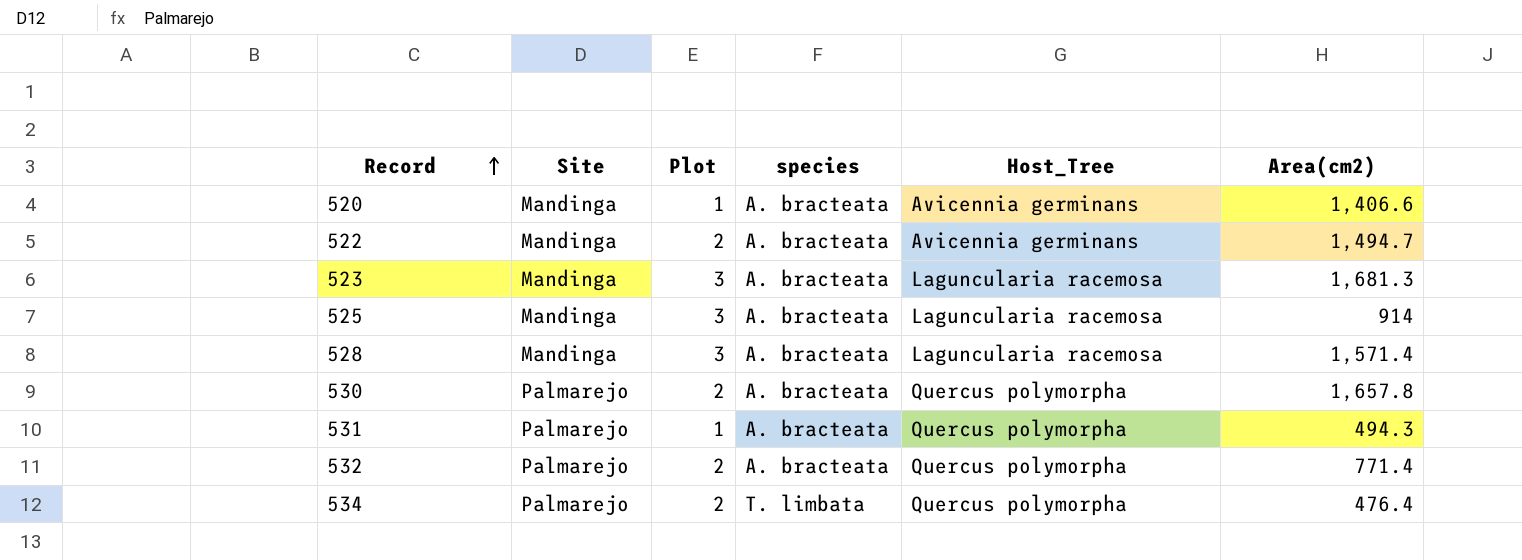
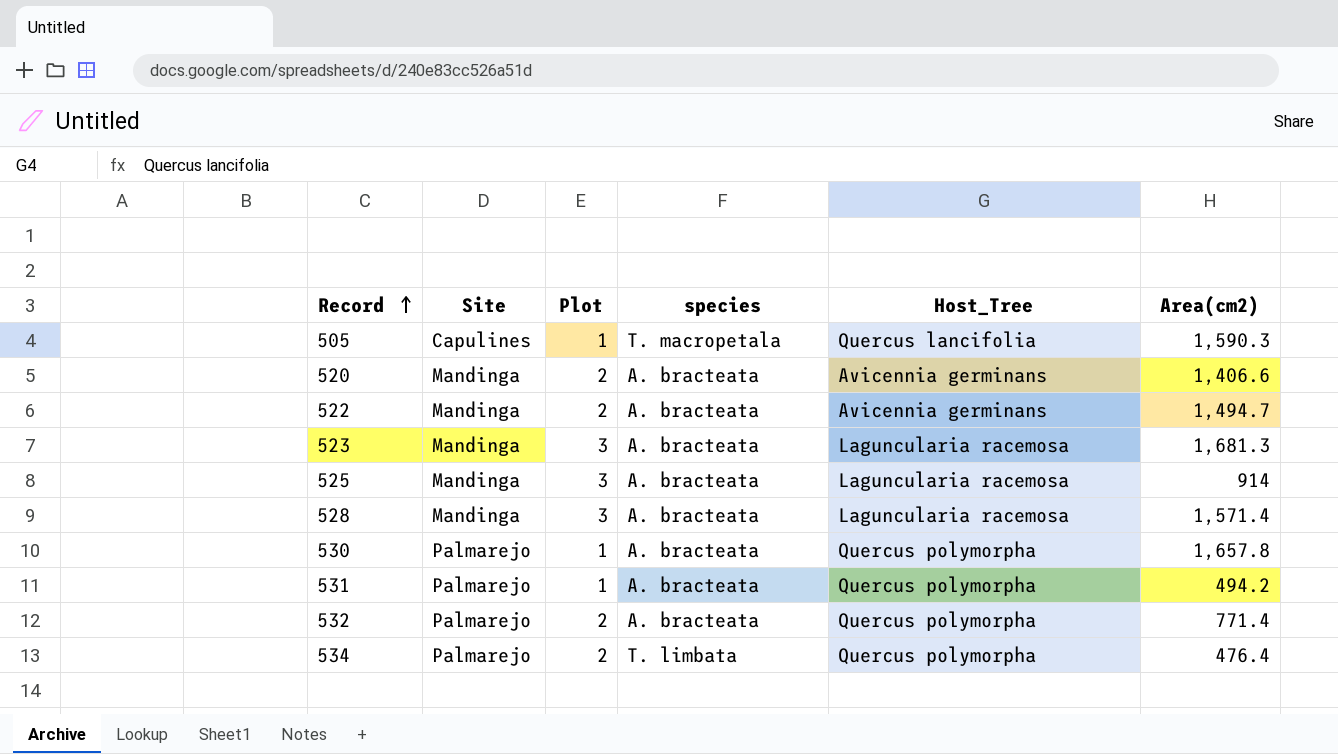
row 505: none -> Capulines | 1 | T. macropetala | Quercus lancifolia | 1,590.3
520 | Plot: 1 -> 2
530 | Plot: 2 -> 1
531 | Area(cm2): 494.3 -> 494.2

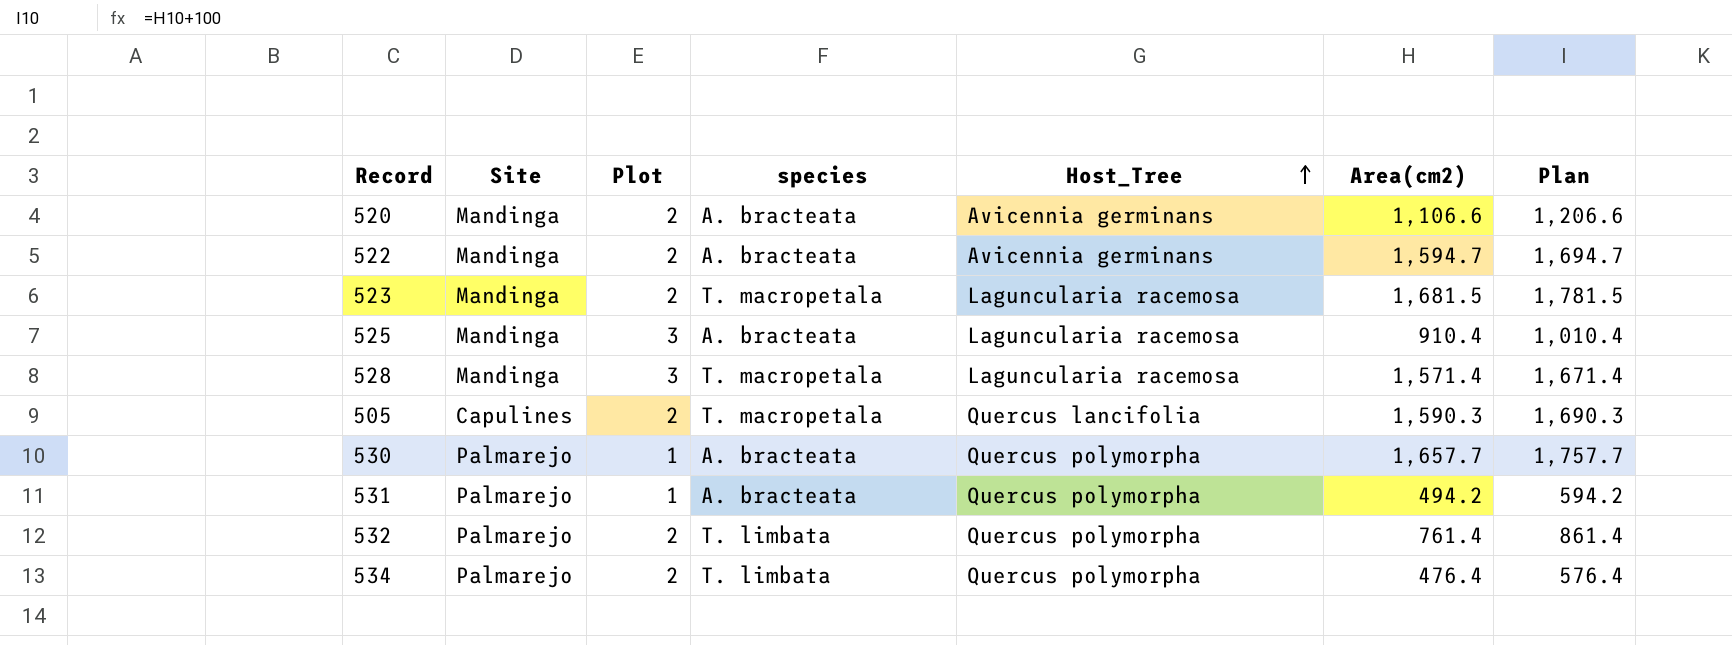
row order: Record ascending -> Host_Tree ascending
column Plan | formula: none -> [Area(cm2)] + 100
520 | Area(cm2): 1,406.6 -> 1,106.6
522 | Area(cm2): 1,494.7 -> 1,594.7
523 | Plot: 3 -> 2
523 | species: A. bracteata -> T. macropetala
523 | Area(cm2): 1,681.3 -> 1,681.5
525 | Area(cm2): 914 -> 910.4
528 | species: A. bracteata -> T. macropetala
505 | Plot: 1 -> 2
530 | Area(cm2): 1,657.8 -> 1,657.7
532 | species: A. bracteata -> T. limbata
532 | Area(cm2): 771.4 -> 761.4

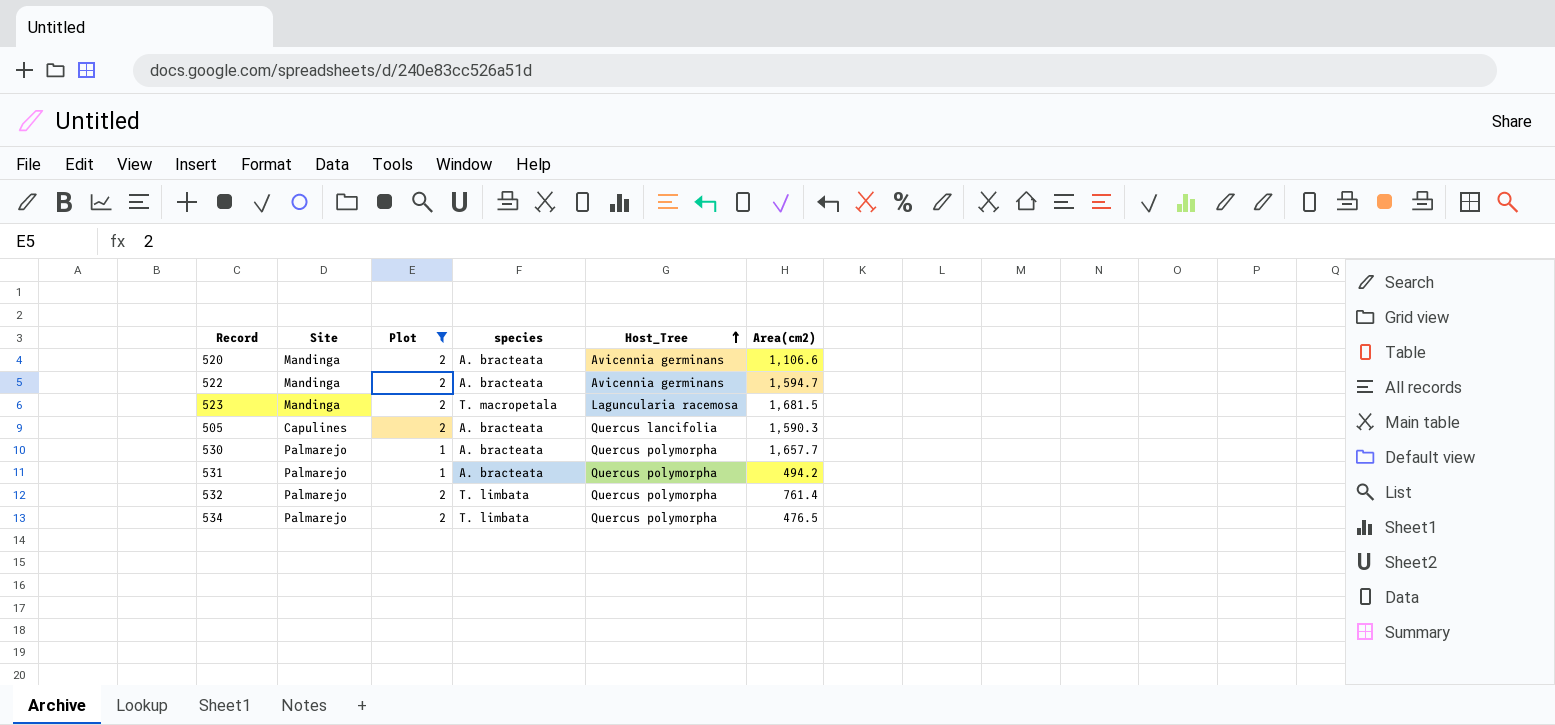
filter: none -> Plot != 3
column Plan | formula: [Area(cm2)] + 100 -> none
505 | species: T. macropetala -> A. bracteata
534 | Area(cm2): 476.4 -> 476.5

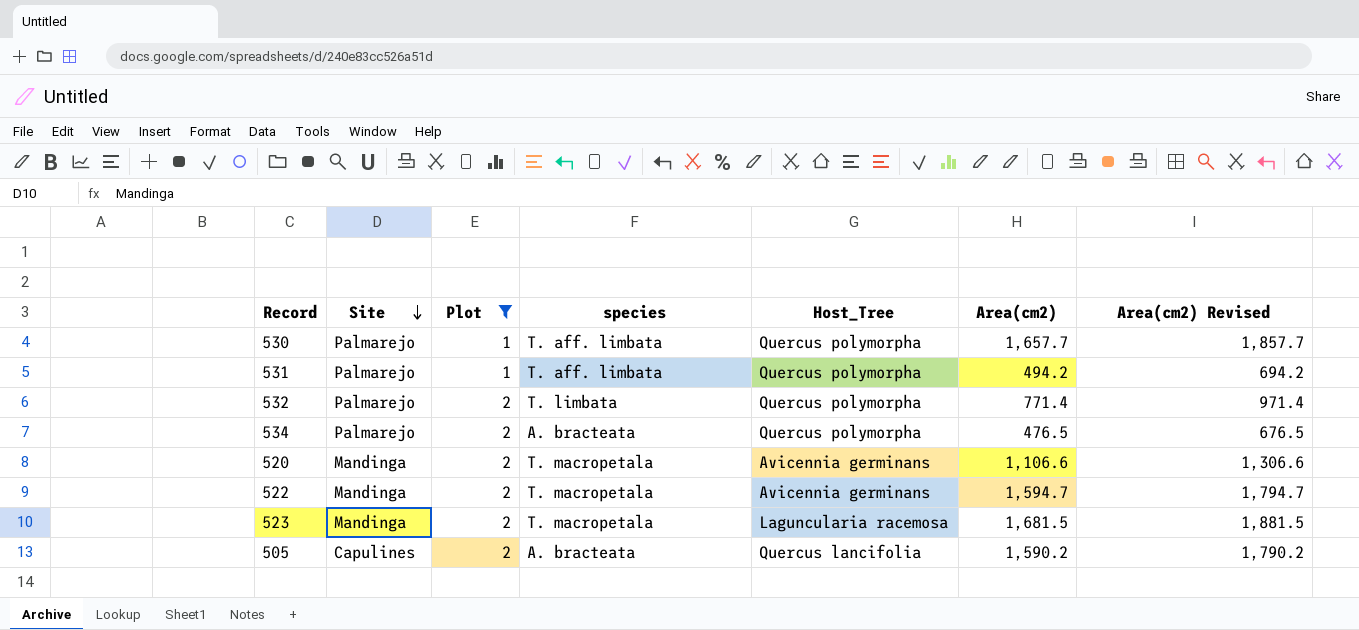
row order: Host_Tree ascending -> Site descending
column Area(cm2) Revised | formula: none -> [Area(cm2)] + 200
530 | species: A. bracteata -> T. aff. limbata
531 | species: A. bracteata -> T. aff. limbata
532 | Area(cm2): 761.4 -> 771.4
534 | species: T. limbata -> A. bracteata
520 | species: A. bracteata -> T. macropetala
522 | species: A. bracteata -> T. macropetala
505 | Area(cm2): 1,590.3 -> 1,590.2

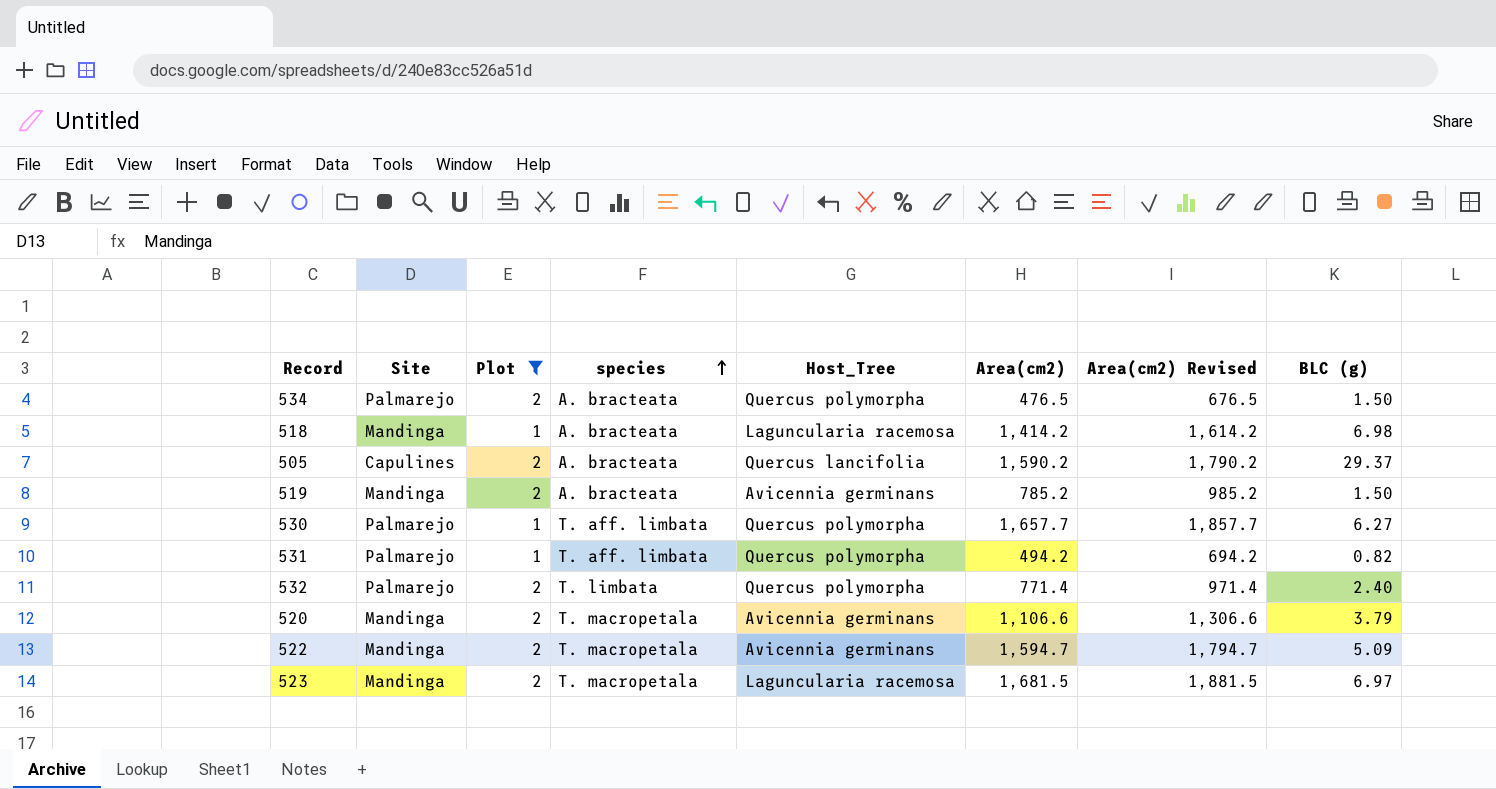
row order: Site descending -> species ascending
column BLC (g) | position: none -> 8
row 518: none -> Mandinga | 1 | A. bracteata | Laguncularia racemosa | 1,414.2 | 1,614.2 | 6.98
row 519: none -> Mandinga | 2 | A. bracteata | Avicennia germinans | 785.2 | 985.2 | 1.50

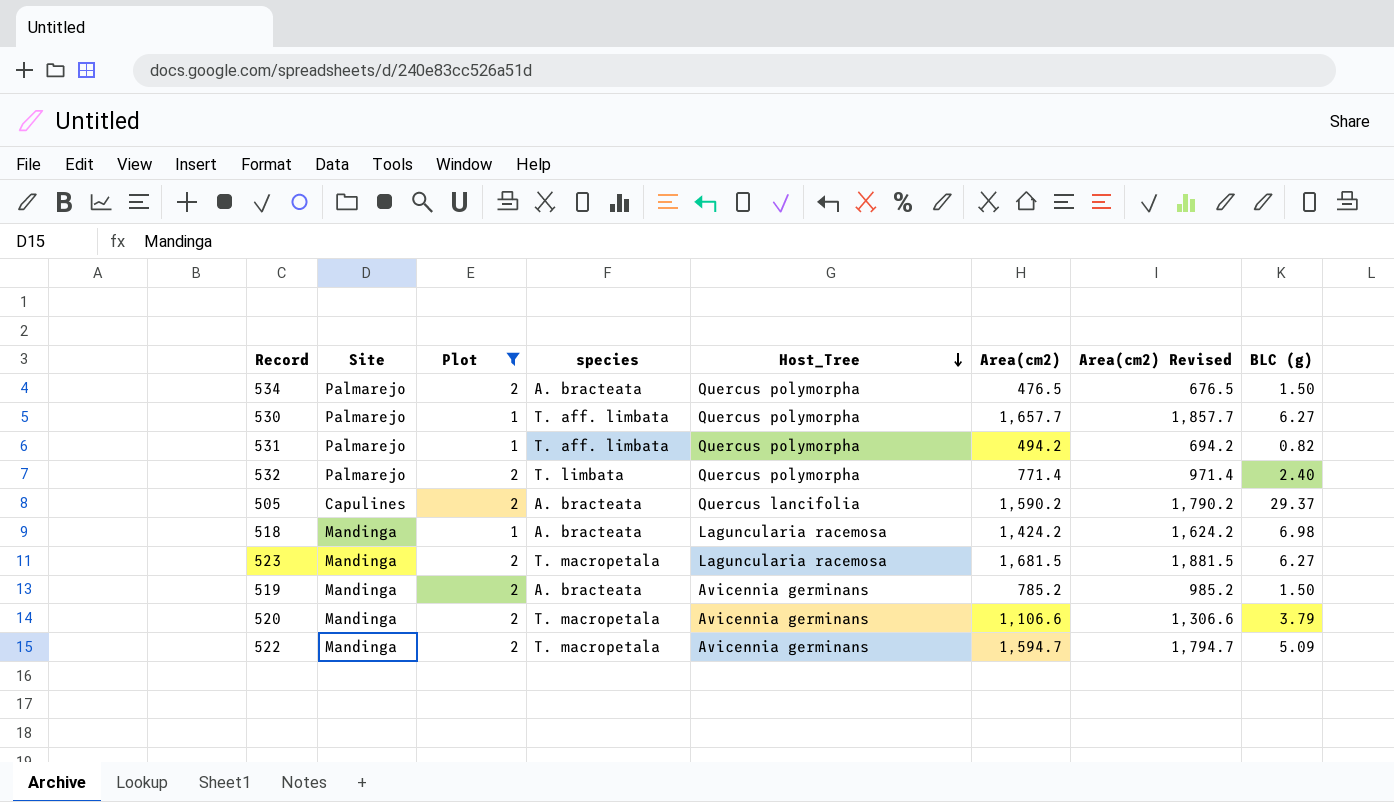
row order: species ascending -> Host_Tree descending
518 | Area(cm2): 1,414.2 -> 1,424.2
518 | Area(cm2) Revised: 1,614.2 -> 1,624.2
523 | BLC (g): 6.97 -> 6.27

